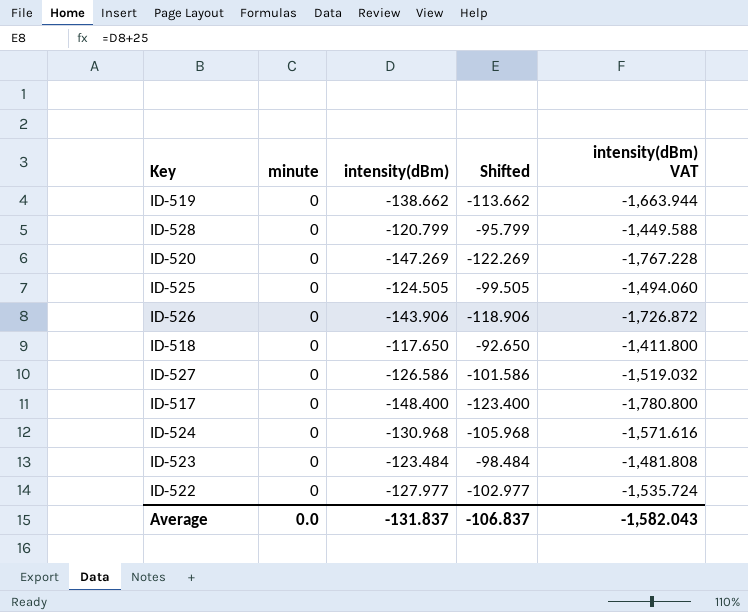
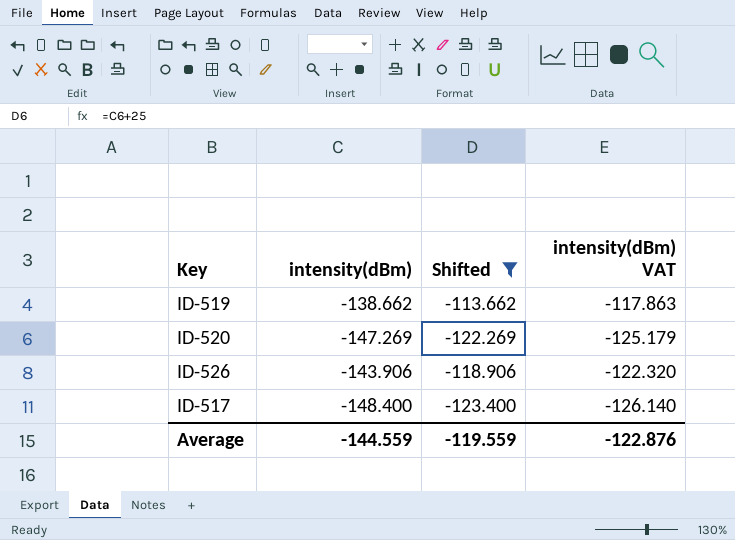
filter: none -> Shifted <= -113.662
column minute | position: 2 -> none
column intensity(dBm) VAT | formula: [intensity(dBm)] * 12 -> [intensity(dBm)] * 0.85
Average | intensity(dBm): -131.837 -> -144.559
Average | Shifted: -106.837 -> -119.559
Average | intensity(dBm) VAT: -1,582.043 -> -122.876

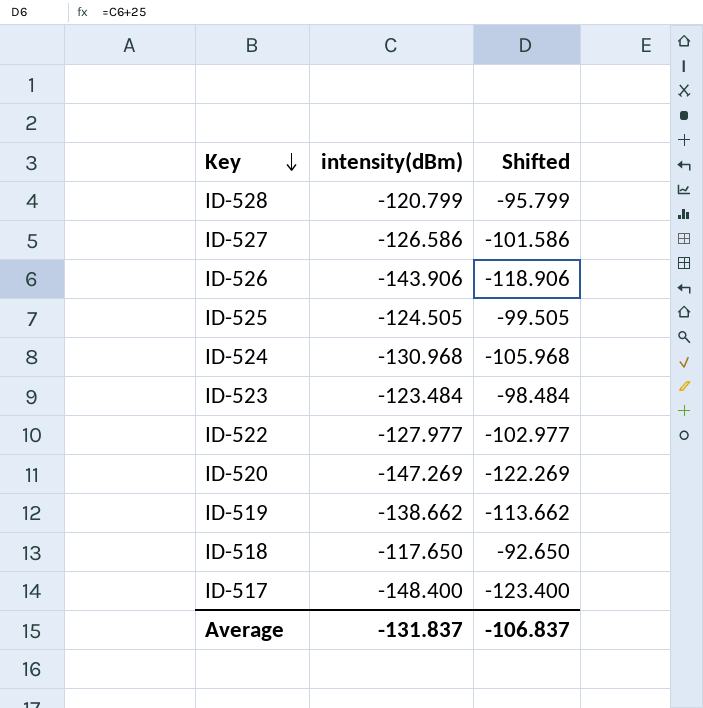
filter: Shifted <= -113.662 -> none
row order: none -> Key descending
column intensity(dBm) VAT | formula: [intensity(dBm)] * 0.85 -> none
Average | intensity(dBm): -144.559 -> -131.837
Average | Shifted: -119.559 -> -106.837

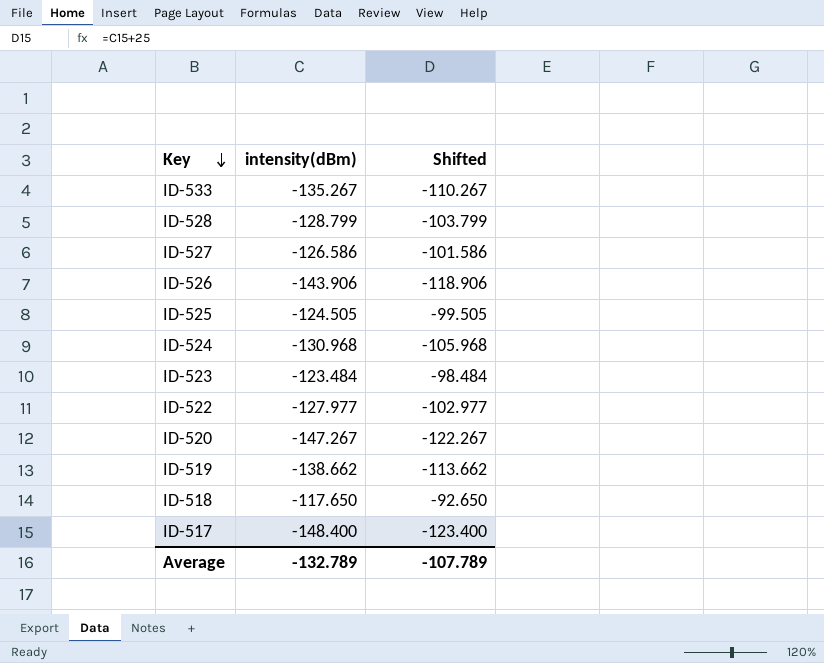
row ID-533: none -> -135.267 | -110.267
ID-528 | intensity(dBm): -120.799 -> -128.799
ID-528 | Shifted: -95.799 -> -103.799
ID-520 | intensity(dBm): -147.269 -> -147.267
ID-520 | Shifted: -122.269 -> -122.267
Average | intensity(dBm): -131.837 -> -132.789
Average | Shifted: -106.837 -> -107.789

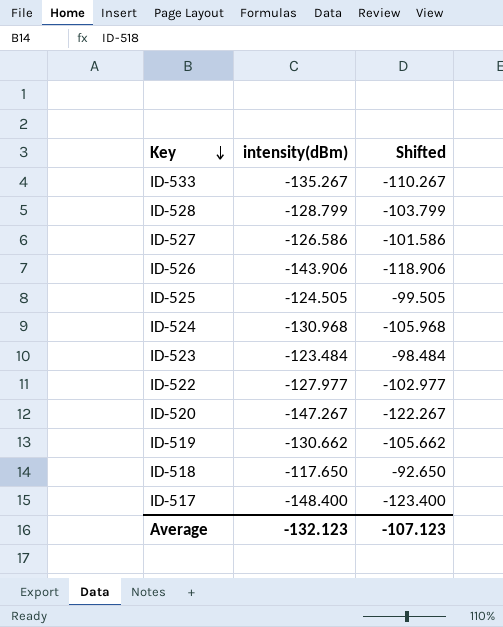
ID-519 | intensity(dBm): -138.662 -> -130.662
ID-519 | Shifted: -113.662 -> -105.662
Average | intensity(dBm): -132.789 -> -132.123
Average | Shifted: -107.789 -> -107.123

